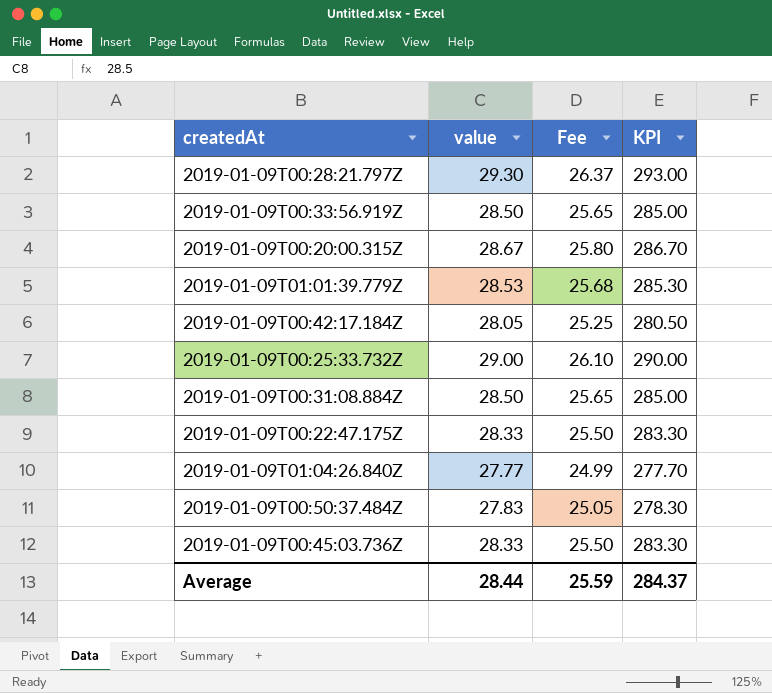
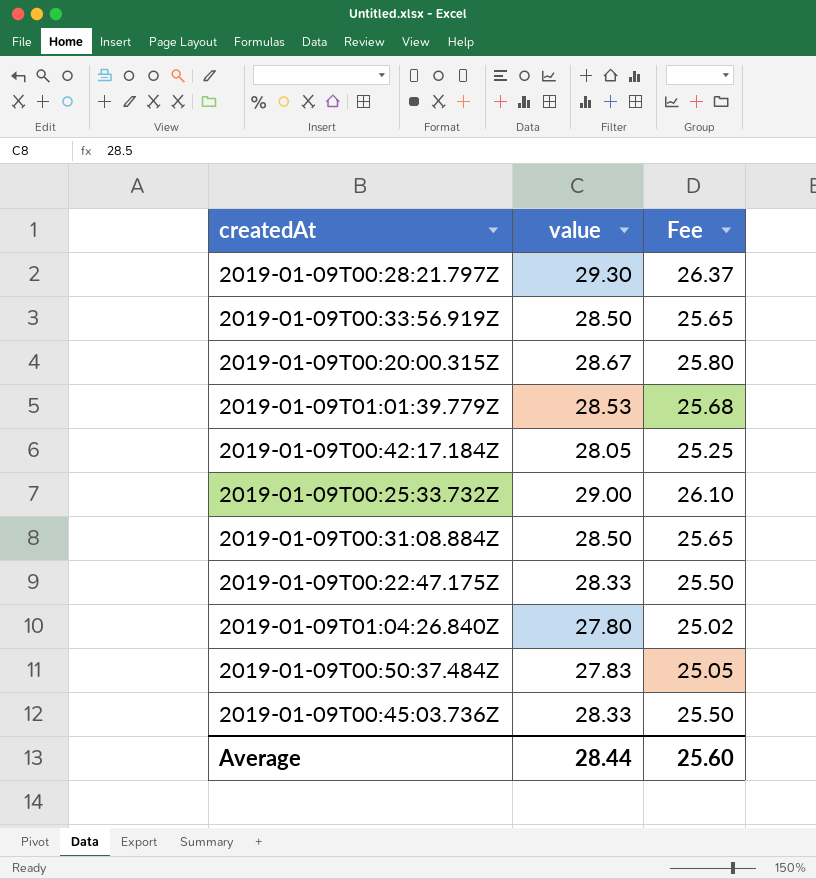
column KPI | formula: [value] * 10 -> none
2019-01-09T01:04:26.840Z | value: 27.77 -> 27.80
2019-01-09T01:04:26.840Z | Fee: 24.99 -> 25.02
Average | Fee: 25.59 -> 25.60

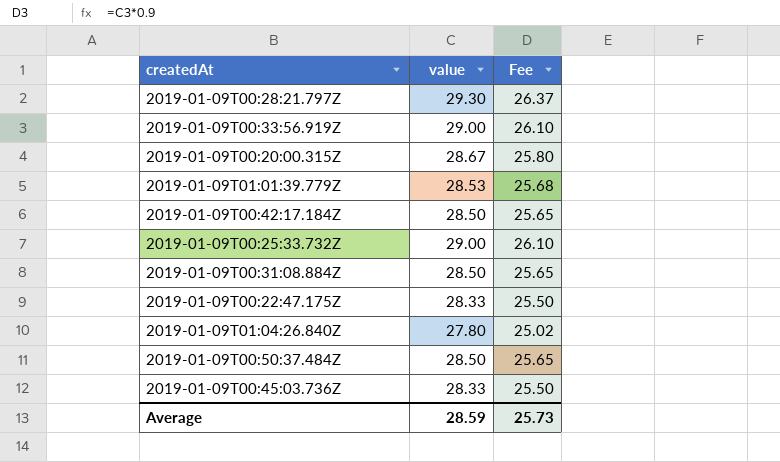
2019-01-09T00:33:56.919Z | value: 28.50 -> 29.00
2019-01-09T00:33:56.919Z | Fee: 25.65 -> 26.10
2019-01-09T00:42:17.184Z | value: 28.05 -> 28.50
2019-01-09T00:42:17.184Z | Fee: 25.25 -> 25.65
2019-01-09T00:50:37.484Z | value: 27.83 -> 28.50
2019-01-09T00:50:37.484Z | Fee: 25.05 -> 25.65
Average | value: 28.44 -> 28.59
Average | Fee: 25.60 -> 25.73

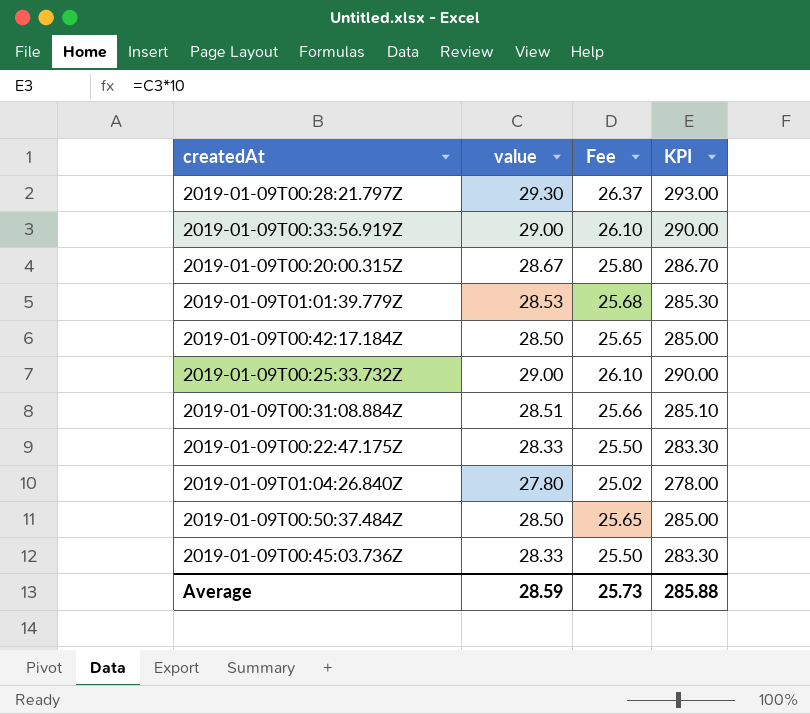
column KPI | formula: none -> [value] * 10
2019-01-09T00:31:08.884Z | value: 28.50 -> 28.51
2019-01-09T00:31:08.884Z | Fee: 25.65 -> 25.66

